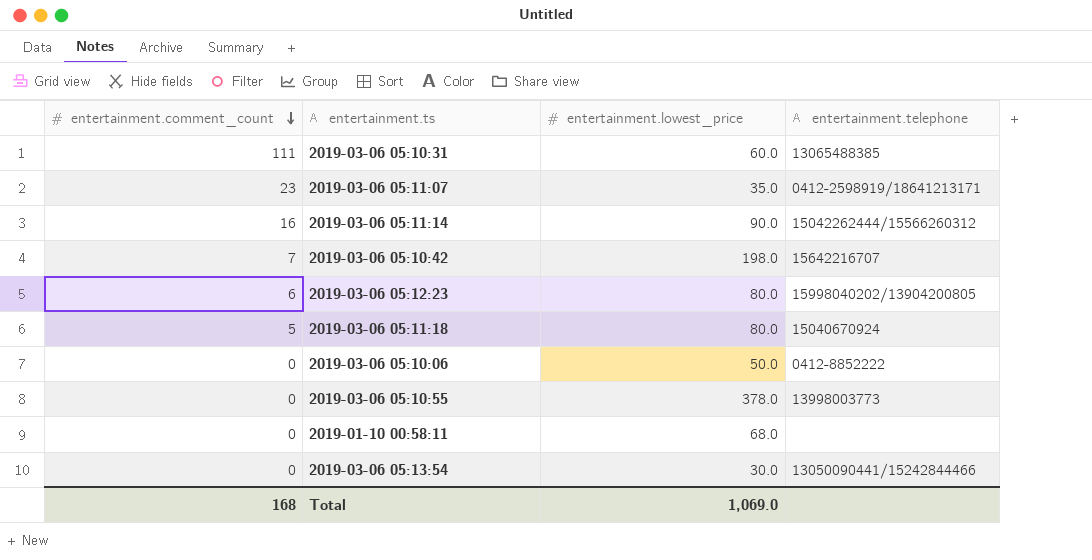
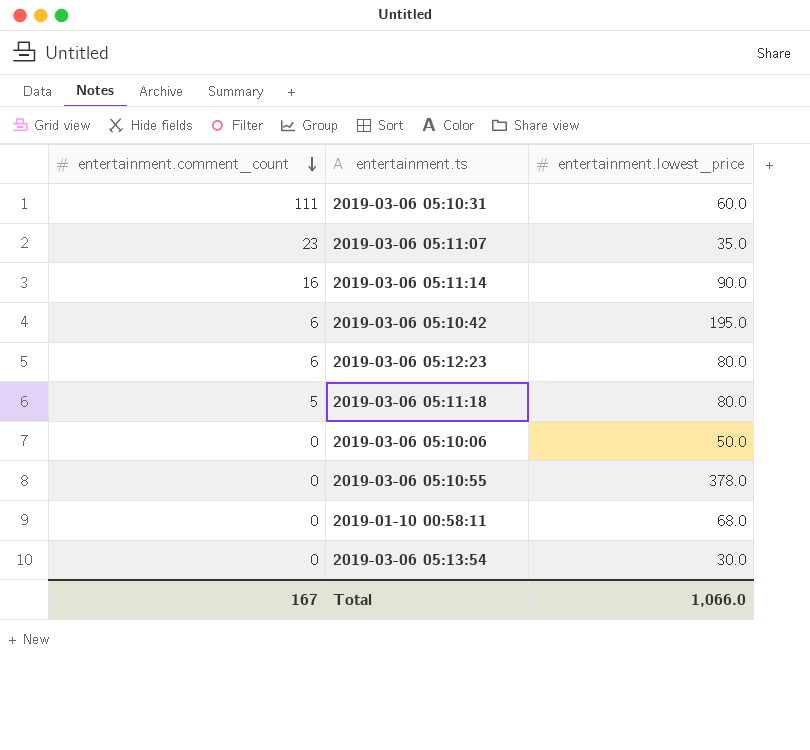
column entertainment.telephone | position: 4 -> none
2019-03-06 05:10:42 | entertainment.comment_count: 7 -> 6
2019-03-06 05:10:42 | entertainment.lowest_price: 198.0 -> 195.0
Total | entertainment.comment_count: 168 -> 167
Total | entertainment.lowest_price: 1,069.0 -> 1,066.0

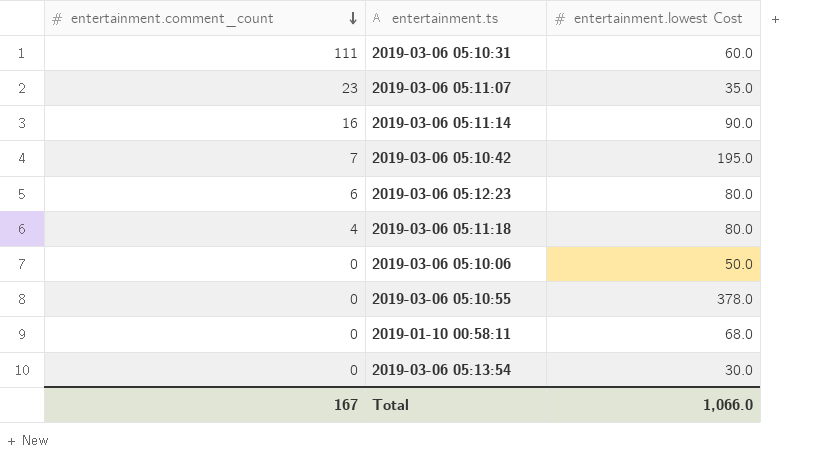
column name: entertainment.lowest_price -> entertainment.lowest Cost
2019-03-06 05:10:42 | entertainment.comment_count: 6 -> 7
2019-03-06 05:11:18 | entertainment.comment_count: 5 -> 4

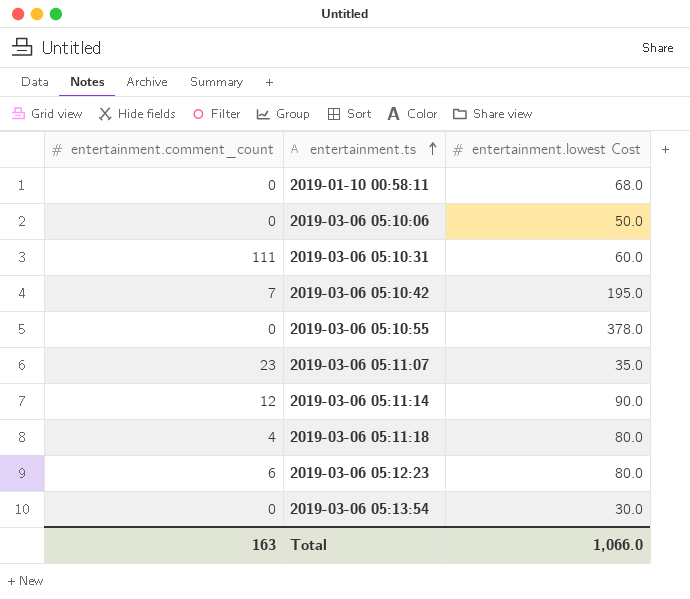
row order: entertainment.comment_count descending -> entertainment.ts ascending
2019-03-06 05:11:14 | entertainment.comment_count: 16 -> 12
Total | entertainment.comment_count: 167 -> 163

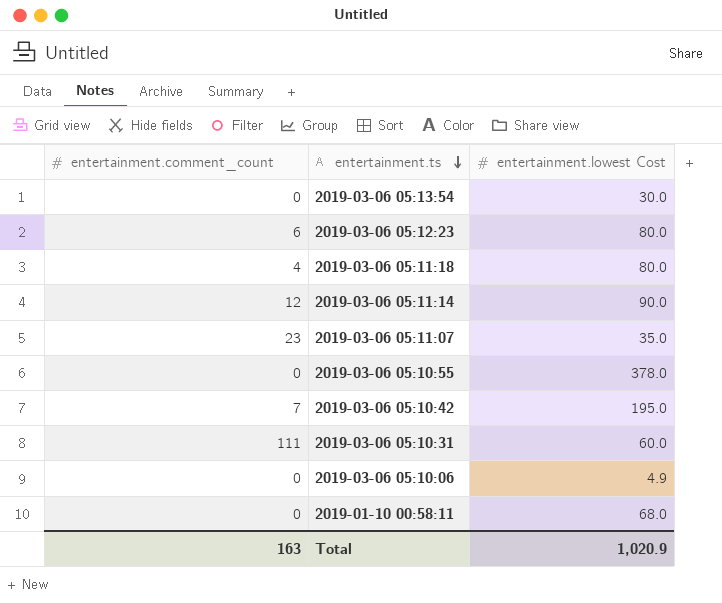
row order: entertainment.ts ascending -> entertainment.ts descending
2019-03-06 05:10:06 | entertainment.lowest Cost: 50.0 -> 4.9
Total | entertainment.lowest Cost: 1,066.0 -> 1,020.9

